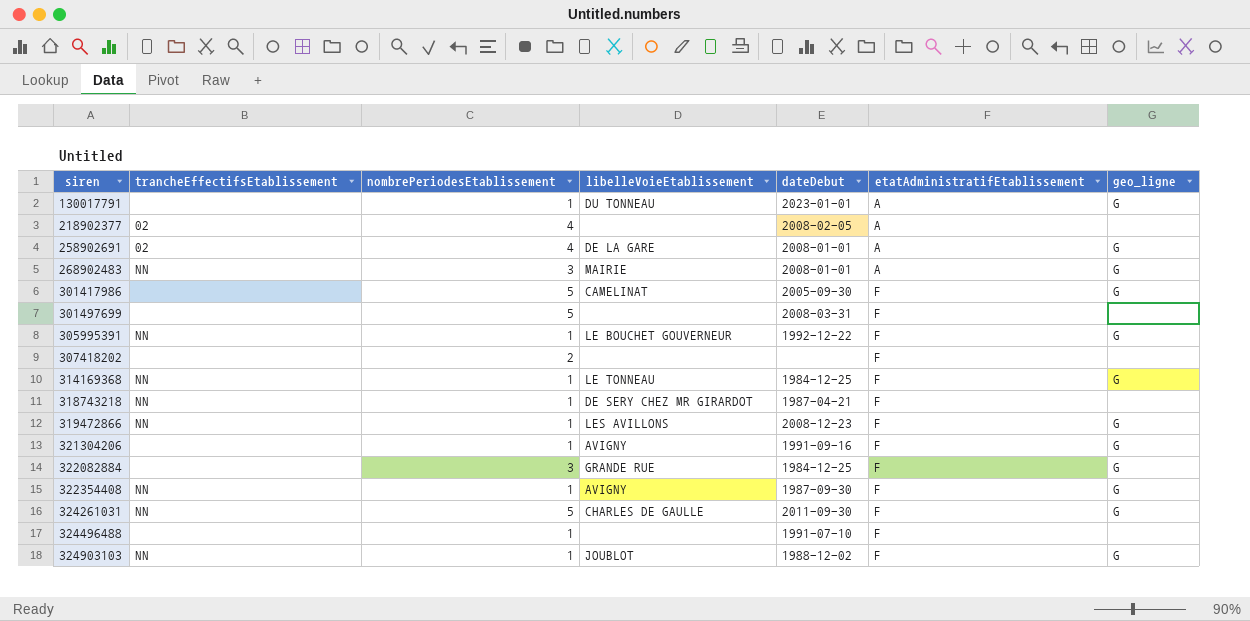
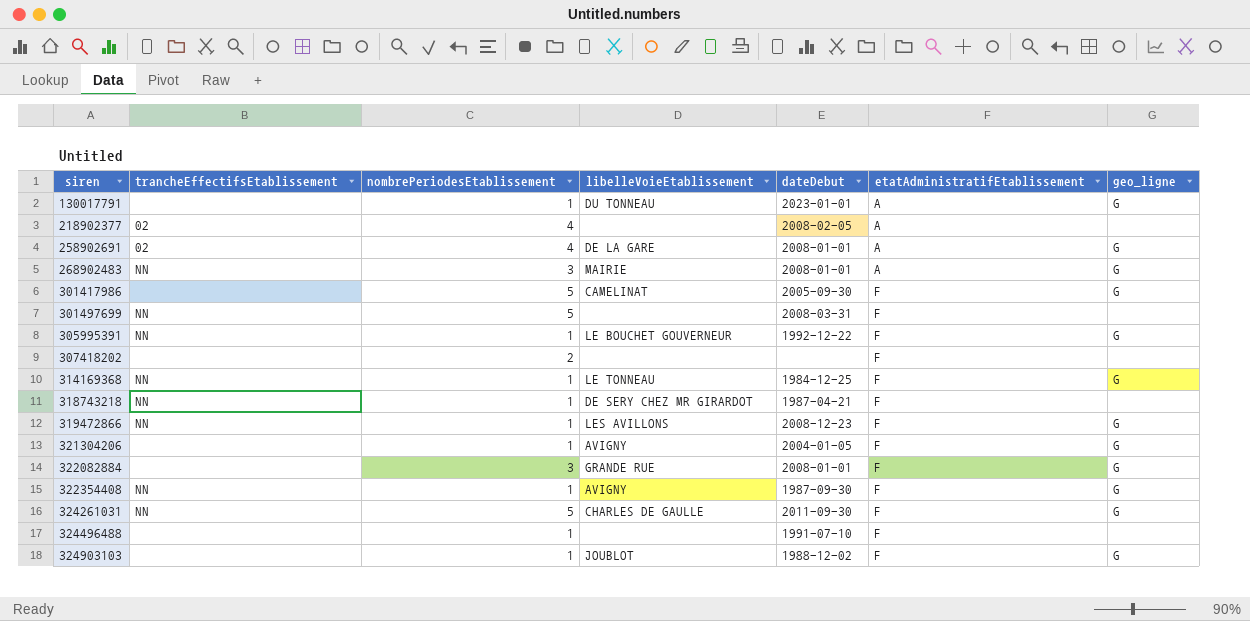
301497699 | trancheEffectifsEtablissement: none -> NN
321304206 | dateDebut: 1991-09-16 -> 2004-01-05
322082884 | dateDebut: 1984-12-25 -> 2008-01-01
324903103 | trancheEffectifsEtablissement: NN -> none

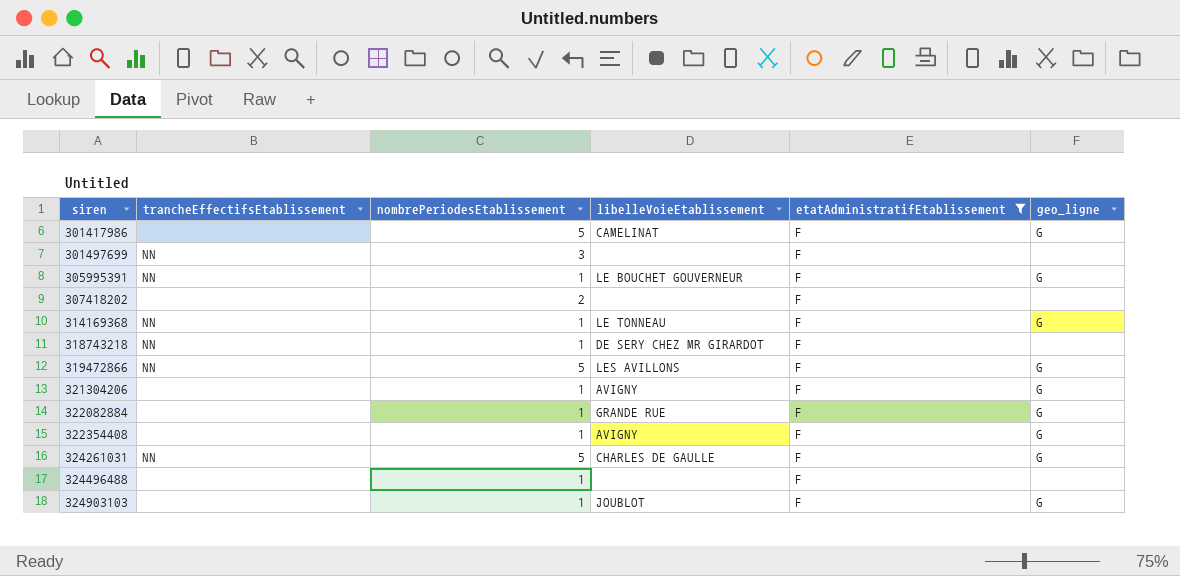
filter: none -> etatAdministratifEtablissement = F
column dateDebut | position: 5 -> none
301497699 | nombrePeriodesEtablissement: 5 -> 3
319472866 | nombrePeriodesEtablissement: 1 -> 5
322082884 | nombrePeriodesEtablissement: 3 -> 1
322354408 | trancheEffectifsEtablissement: NN -> none

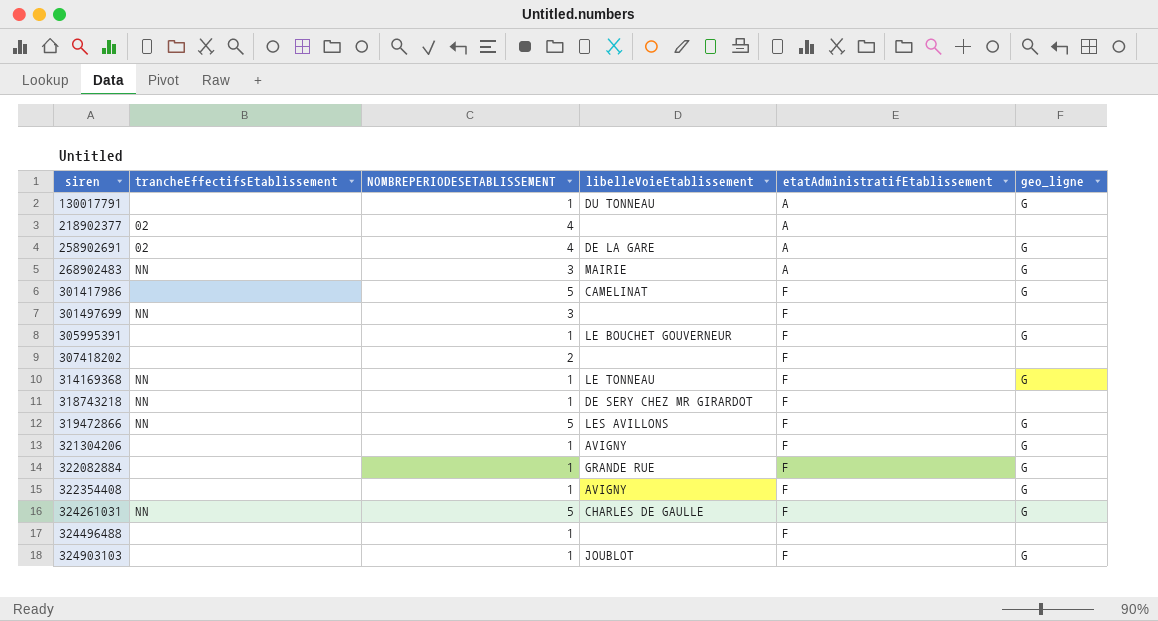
filter: etatAdministratifEtablissement = F -> none
column name: nombrePeriodesEtablissement -> NOMBREPERIODESETABLISSEMENT
305995391 | trancheEffectifsEtablissement: NN -> none

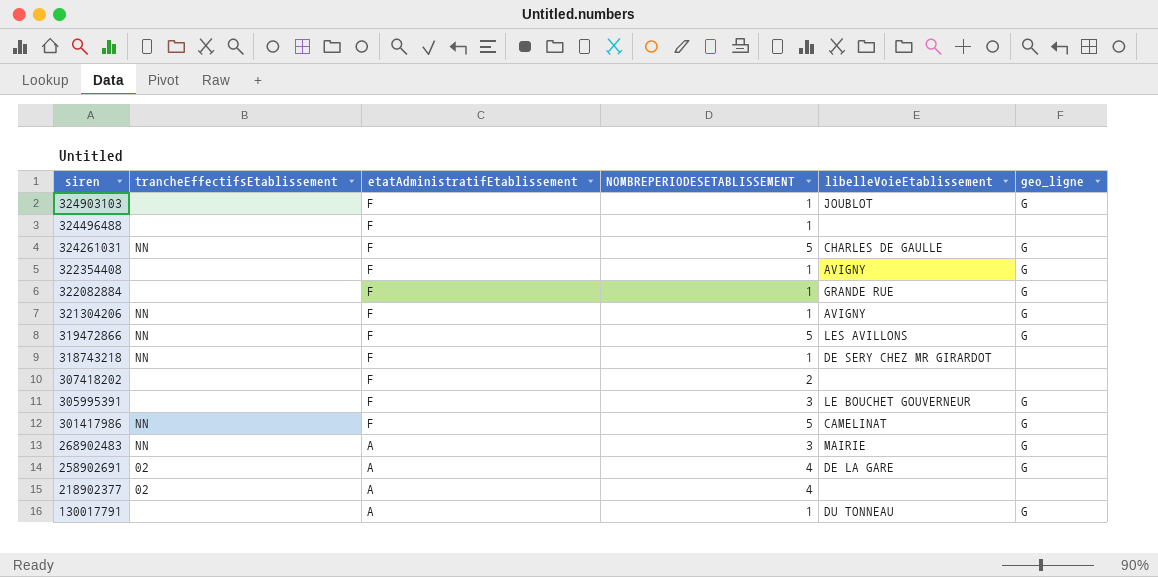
row order: siren ascending -> siren descending
column etatAdministratifEtablissement | position: 5 -> 3
row 301497699: NN | 3 | none | F | none -> none
row 314169368: NN | 1 | LE TONNEAU | F | G -> none
321304206 | trancheEffectifsEtablissement: none -> NN
305995391 | NOMBREPERIODESETABLISSEMENT: 1 -> 3
301417986 | trancheEffectifsEtablissement: none -> NN

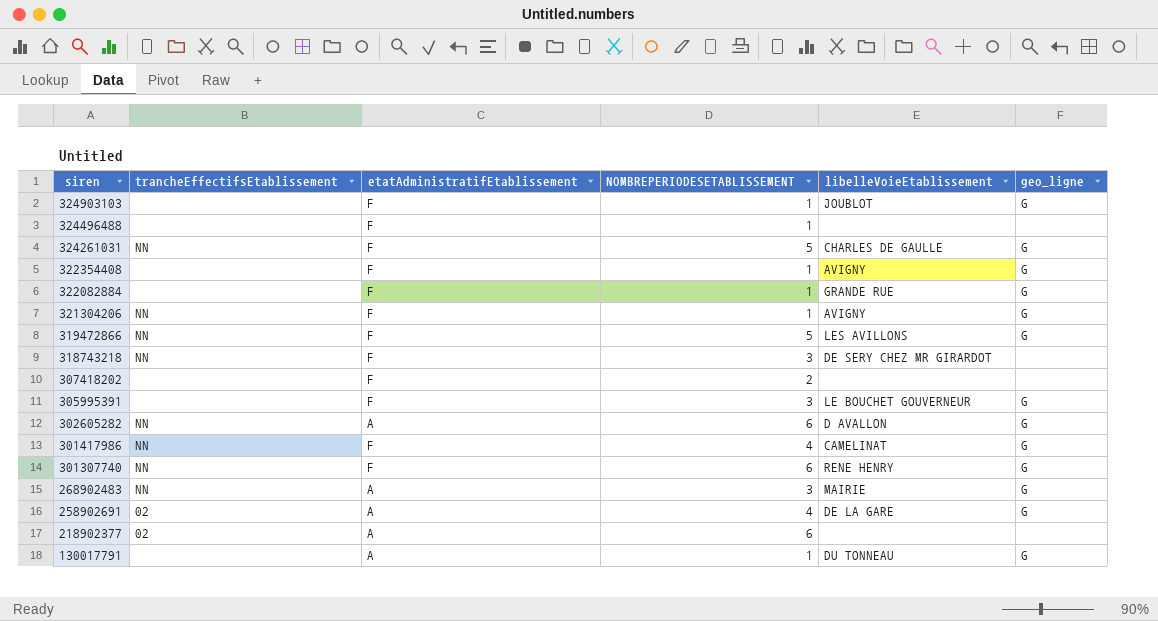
318743218 | NOMBREPERIODESETABLISSEMENT: 1 -> 3
row 302605282: none -> NN | A | 6 | D AVALLON | G
301417986 | NOMBREPERIODESETABLISSEMENT: 5 -> 4
row 301307740: none -> NN | F | 6 | RENE HENRY | G
218902377 | NOMBREPERIODESETABLISSEMENT: 4 -> 6

